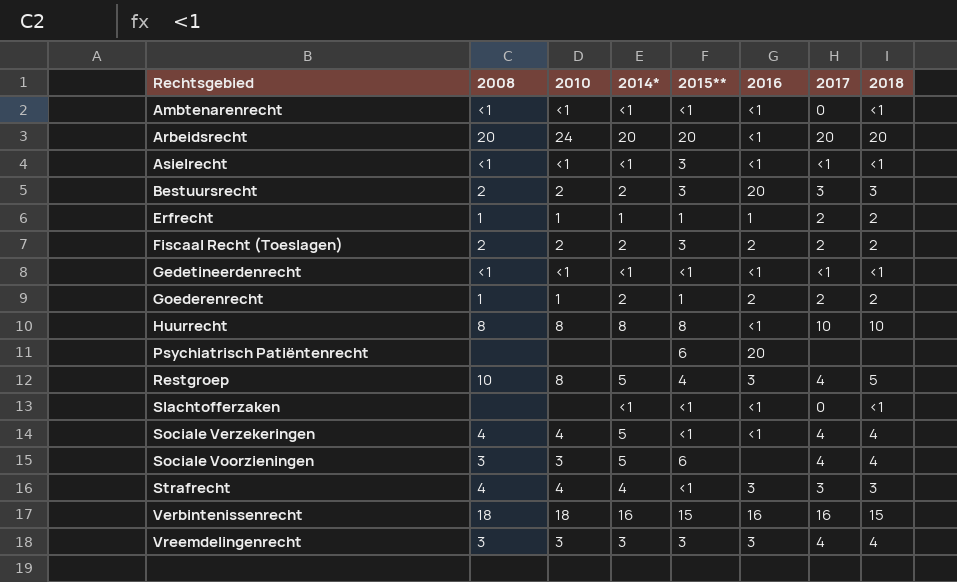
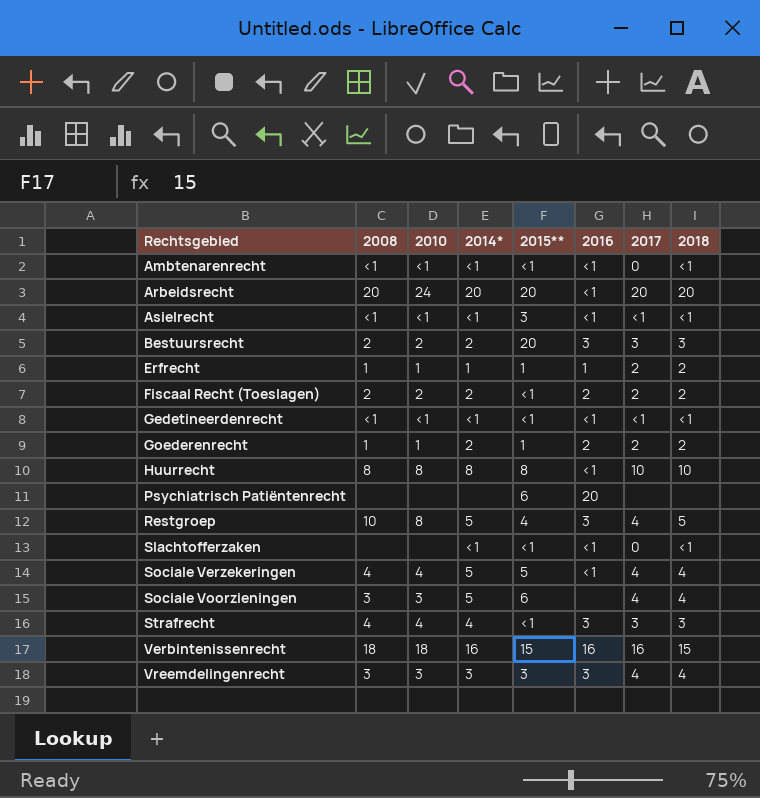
Bestuursrecht | 2015**: 3 -> 20
Bestuursrecht | 2016: 20 -> 3
Fiscaal Recht (Toeslagen) | 2015**: 3 -> <1
Sociale Verzekeringen | 2015**: <1 -> 5

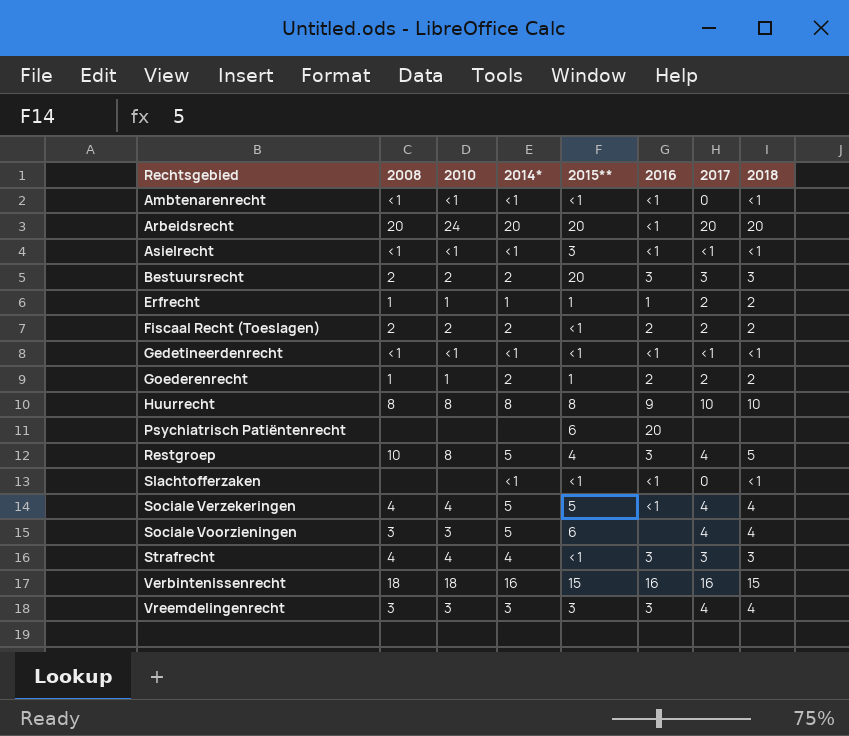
Huurrecht | 2016: <1 -> 9

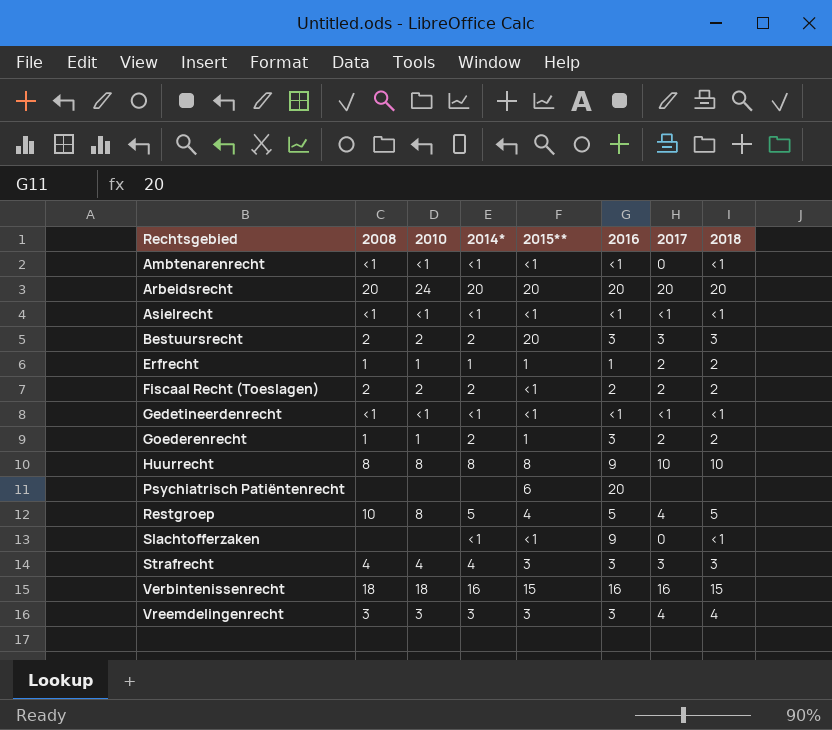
row Sociale Verzekeringen: 4 | 4 | 5 | 5 | <1 | 4 | 4 -> none
row Sociale Voorzieningen: 3 | 3 | 5 | 6 | none | 4 | 4 -> none
Arbeidsrecht | 2016: <1 -> 20
Asielrecht | 2015**: 3 -> <1
Goederenrecht | 2016: 2 -> 3
Restgroep | 2016: 3 -> 5
Slachtofferzaken | 2016: <1 -> 9
Strafrecht | 2015**: <1 -> 3

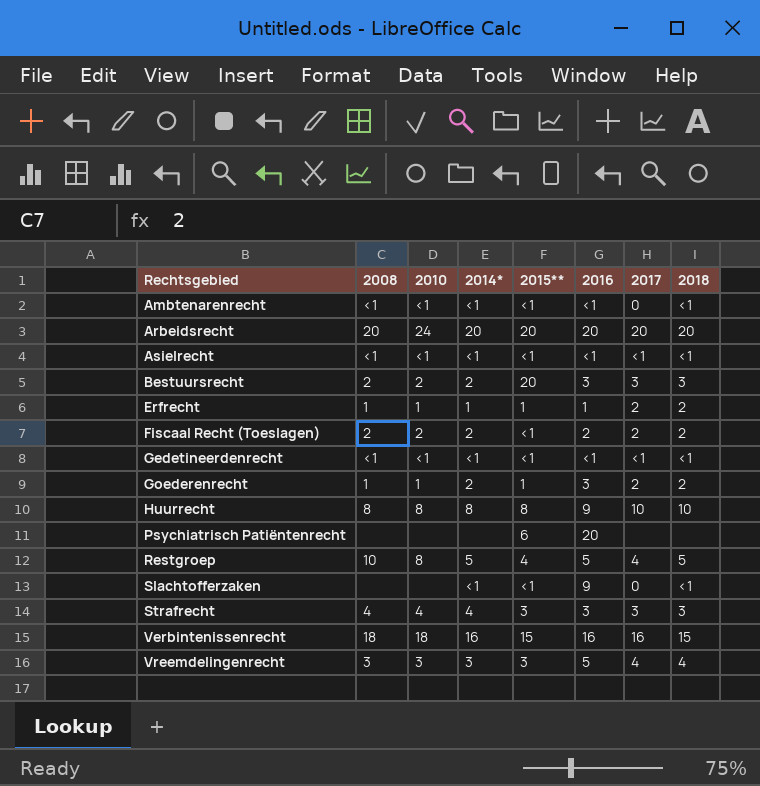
Vreemdelingenrecht | 2016: 3 -> 5

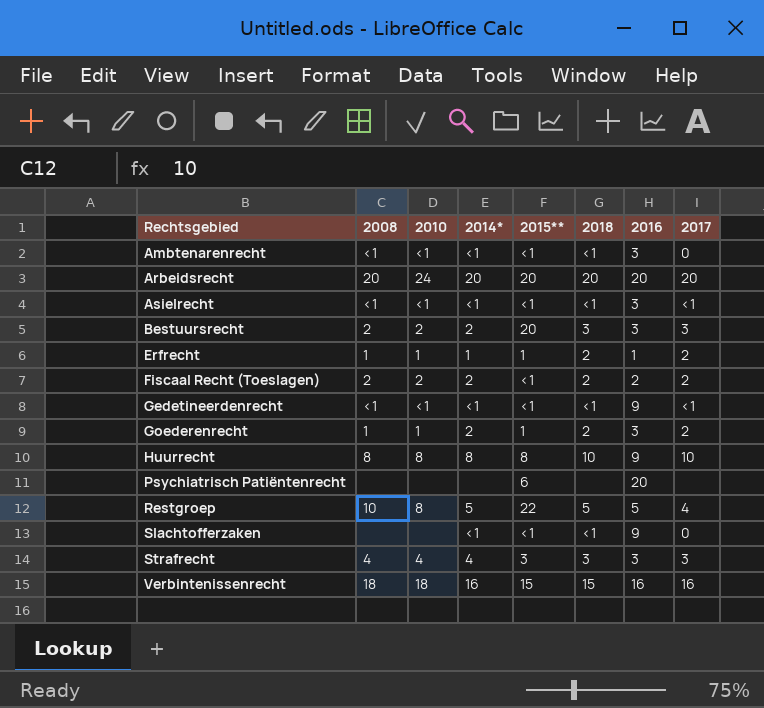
column 2018 | position: 8 -> 6
row Vreemdelingenrecht: 3 | 3 | 3 | 3 | 5 | 4 | 4 -> none
Ambtenarenrecht | 2016: <1 -> 3
Asielrecht | 2016: <1 -> 3
Gedetineerdenrecht | 2016: <1 -> 9
Restgroep | 2015**: 4 -> 22

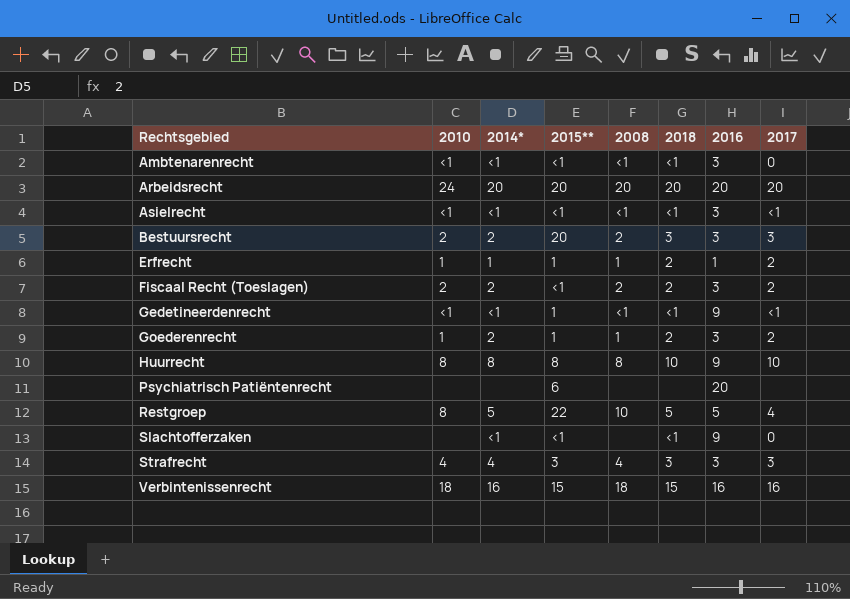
column 2008 | position: 2 -> 5
Fiscaal Recht (Toeslagen) | 2016: 2 -> 3
Gedetineerdenrecht | 2015**: <1 -> 1

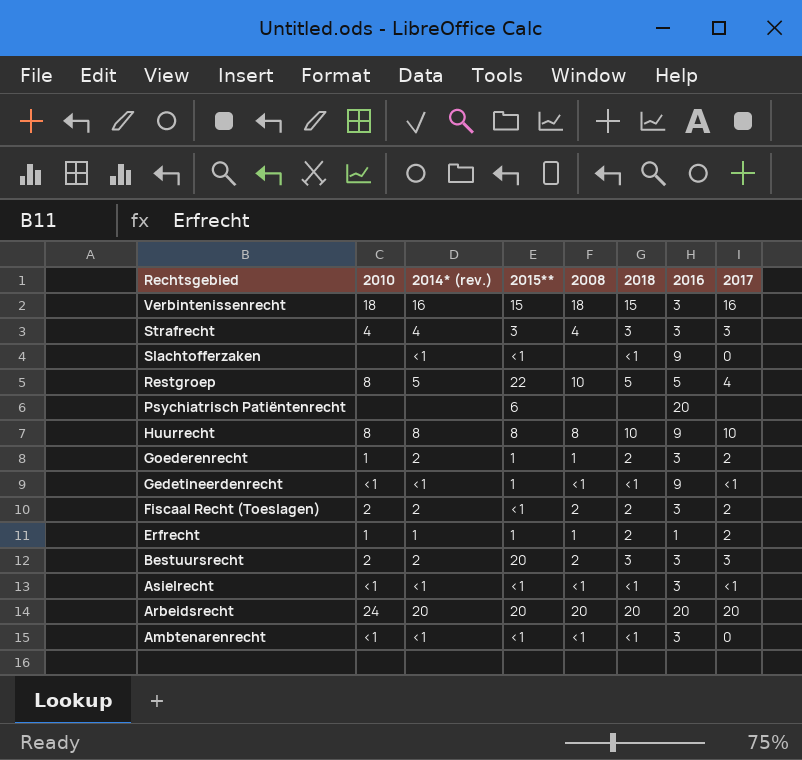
row order: Rechtsgebied ascending -> Rechtsgebied descending
column name: 2014* -> 2014* (rev.)
Verbintenissenrecht | 2016: 16 -> 3

